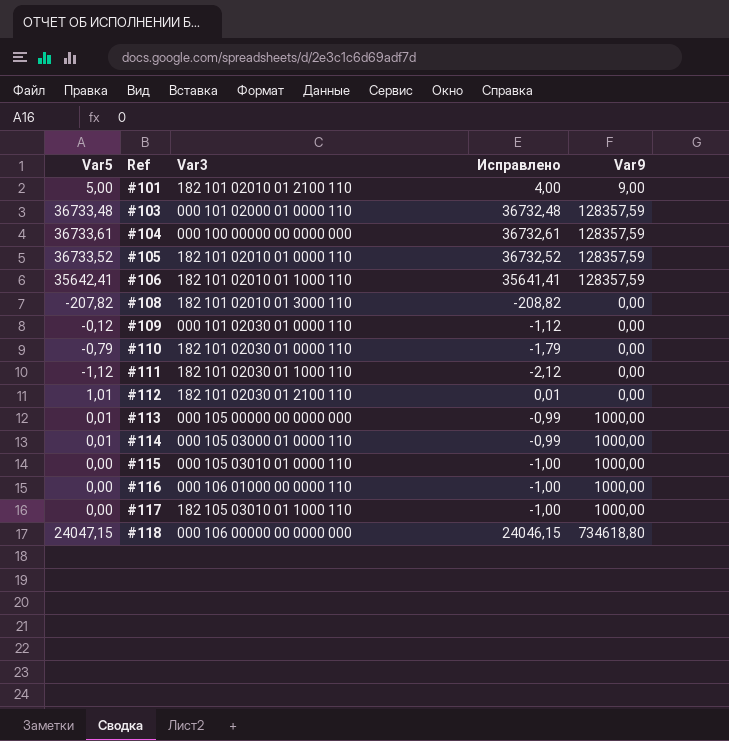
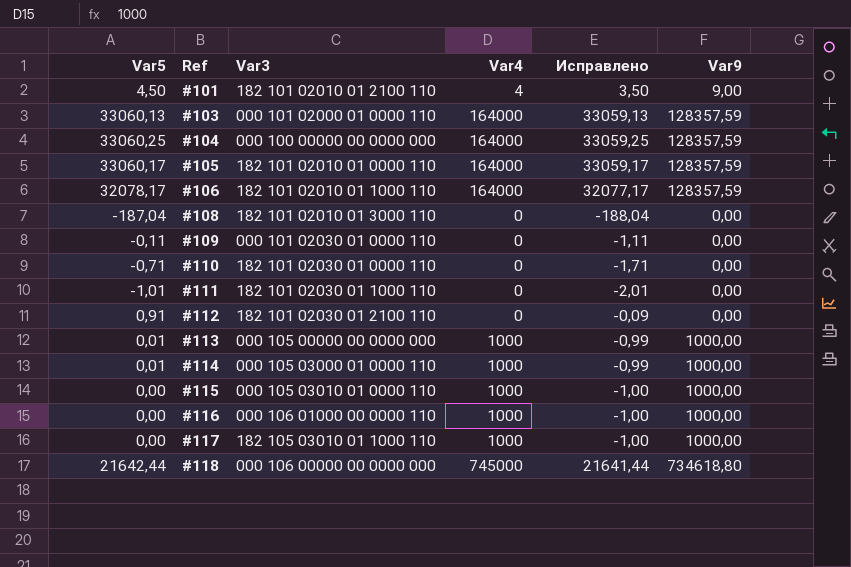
column Var4 | position: none -> 4
#101 | Var5: 5,00 -> 4,50
#101 | Исправлено: 4,00 -> 3,50
#103 | Var5: 36733,48 -> 33060,13
#103 | Исправлено: 36732,48 -> 33059,13
#104 | Var5: 36733,61 -> 33060,25
#104 | Исправлено: 36732,61 -> 33059,25
#105 | Var5: 36733,52 -> 33060,17
#105 | Исправлено: 36732,52 -> 33059,17
#106 | Var5: 35642,41 -> 32078,17
#106 | Исправлено: 35641,41 -> 32077,17
#108 | Var5: -207,82 -> -187,04
#108 | Исправлено: -208,82 -> -188,04
#109 | Var5: -0,12 -> -0,11
#109 | Исправлено: -1,12 -> -1,11
#110 | Var5: -0,79 -> -0,71
#110 | Исправлено: -1,79 -> -1,71
#111 | Var5: -1,12 -> -1,01
#111 | Исправлено: -2,12 -> -2,01
#112 | Var5: 1,01 -> 0,91
#112 | Исправлено: 0,01 -> -0,09
#118 | Var5: 24047,15 -> 21642,44
#118 | Исправлено: 24046,15 -> 21641,44

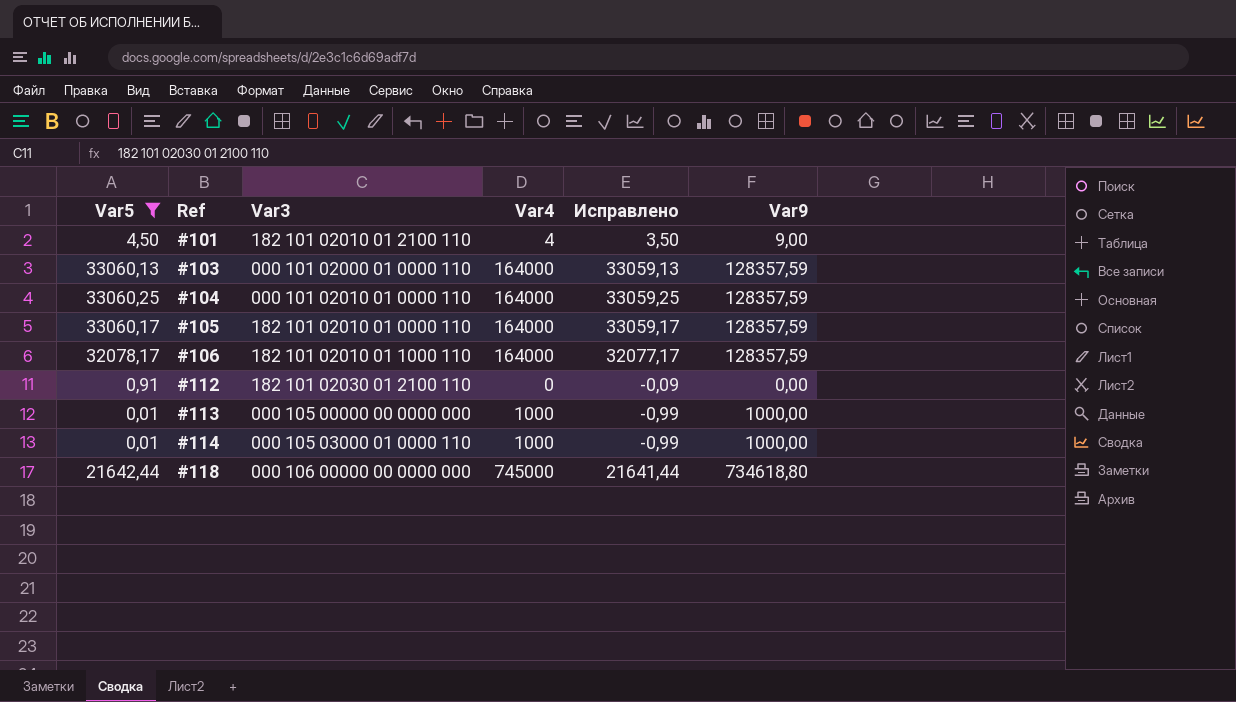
filter: none -> Var5 >= 0,01
#104 | Var3: 000 100 00000 00 0000 000 -> 000 101 02010 01 0000 110

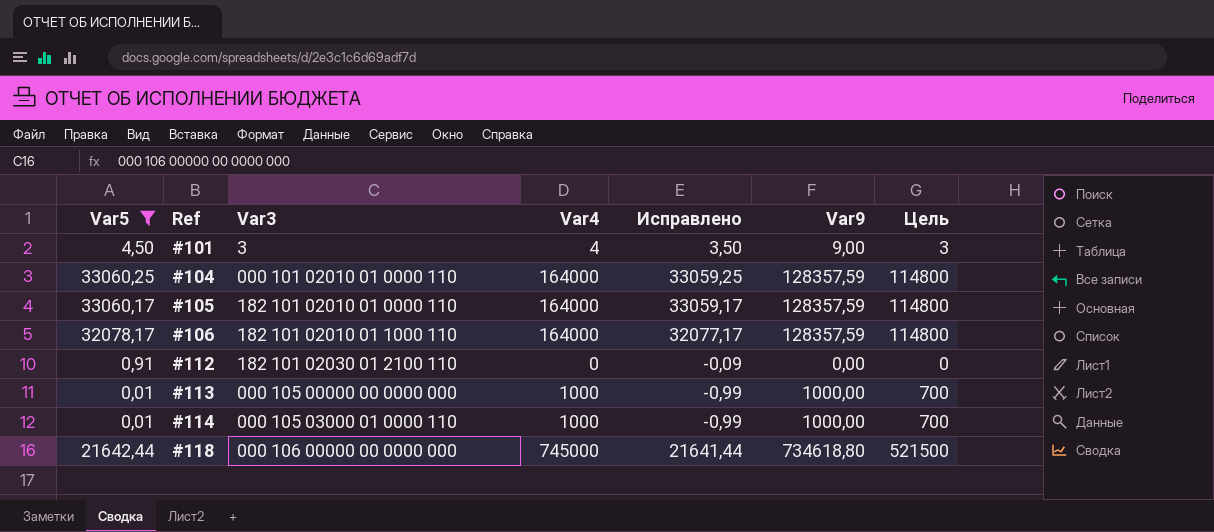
column Цель | formula: none -> [Var4] * 0,7
row #103: 33060,13 | 000 101 02000 01 0000 110 | 164000 | 33059,13 | 128357,59 -> none
#101 | Var3: 182 101 02010 01 2100 110 -> 3

